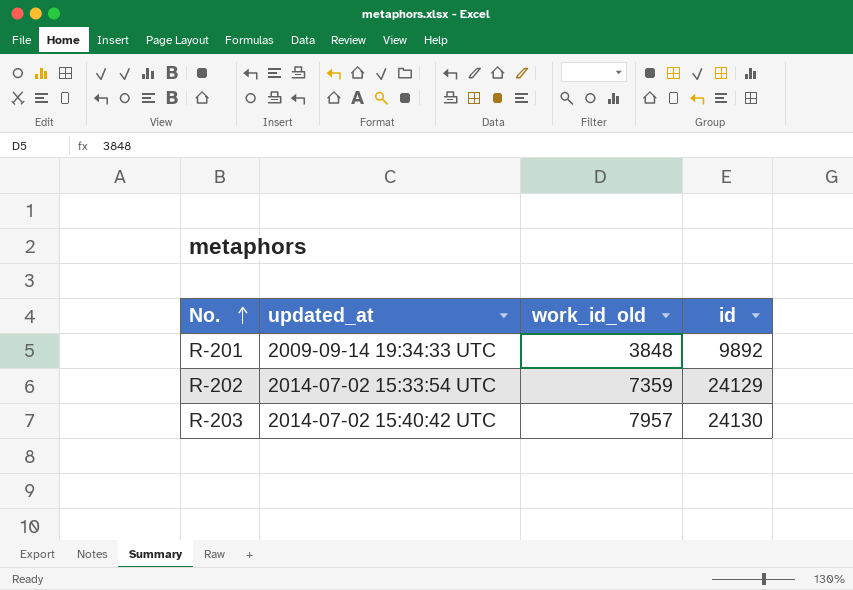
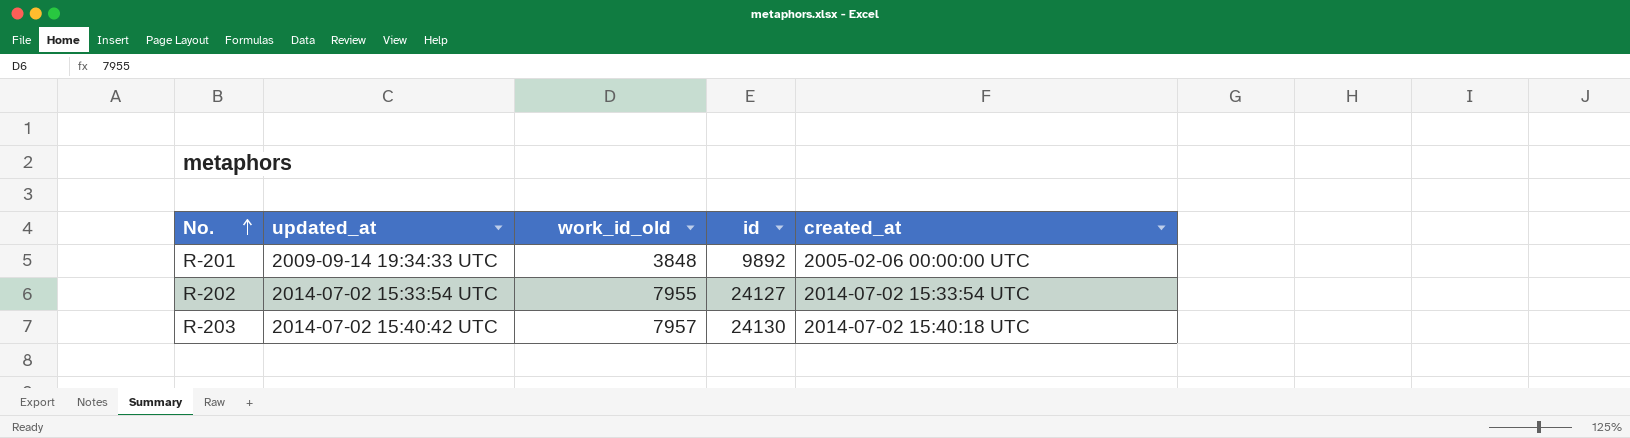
column created_at | position: none -> 5
R-202 | work_id_old: 7359 -> 7955
R-202 | id: 24129 -> 24127

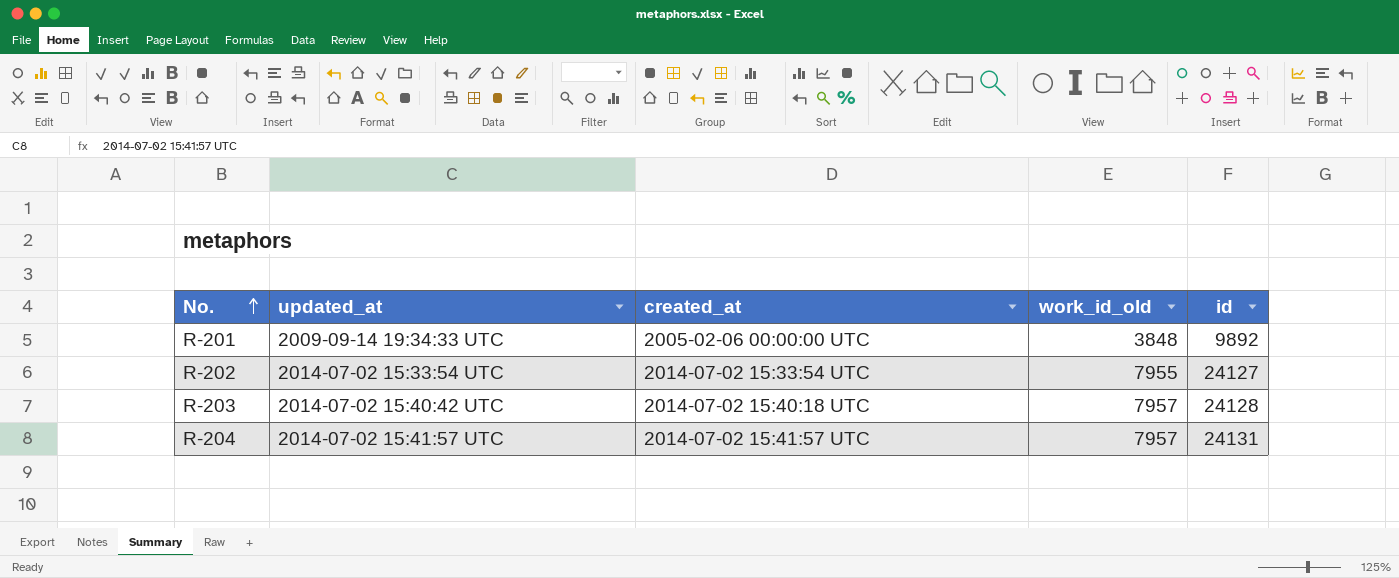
column created_at | position: 5 -> 3
R-203 | id: 24130 -> 24128
row R-204: none -> 2014-07-02 15:41:57 UTC | 2014-07-02 15:41:57 UTC | 7957 | 24131

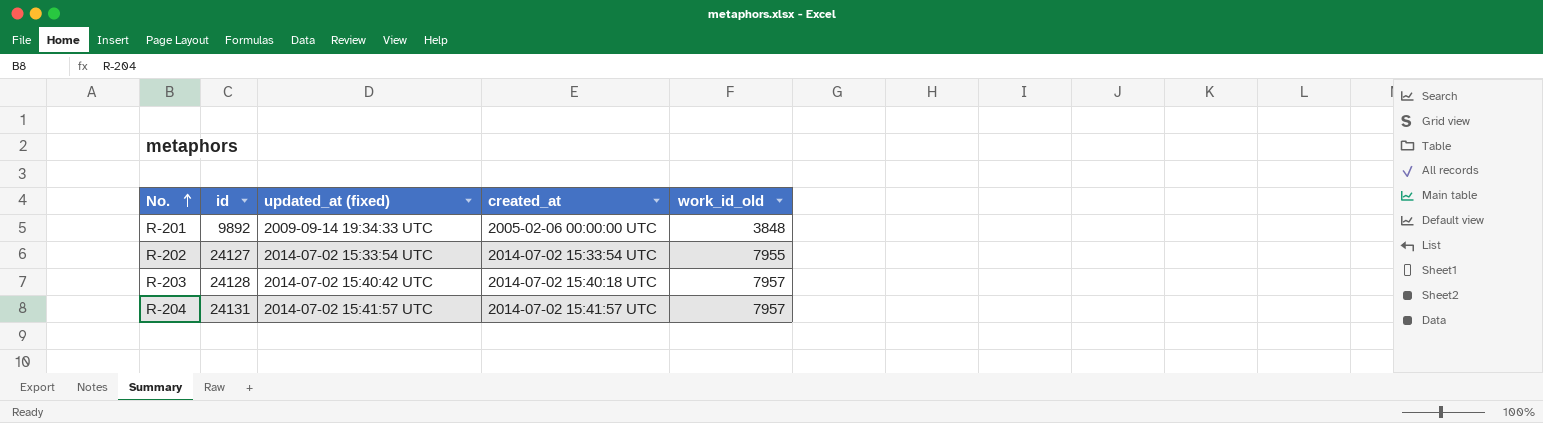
column id | position: 5 -> 2
column name: updated_at -> updated_at (fixed)

